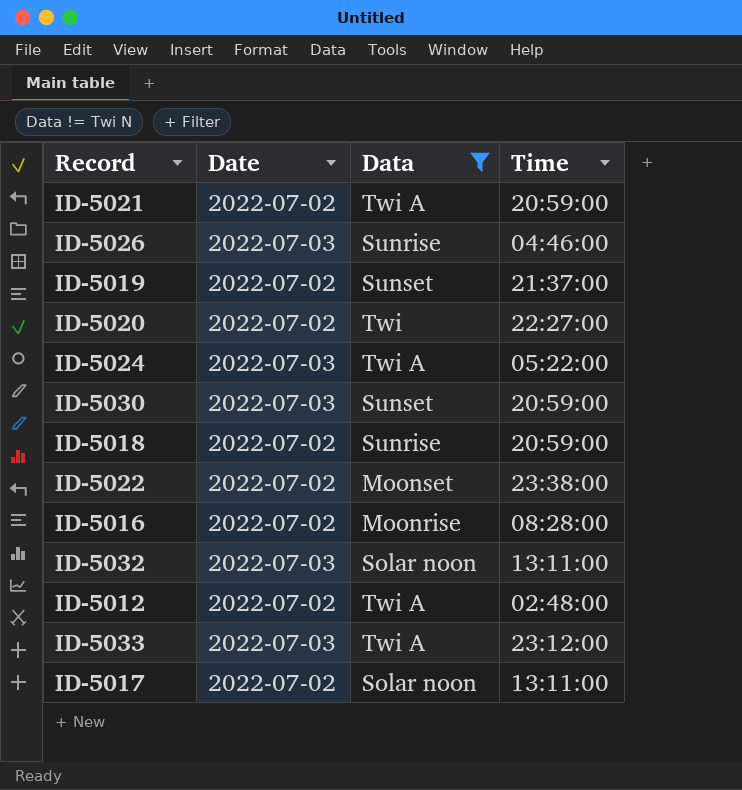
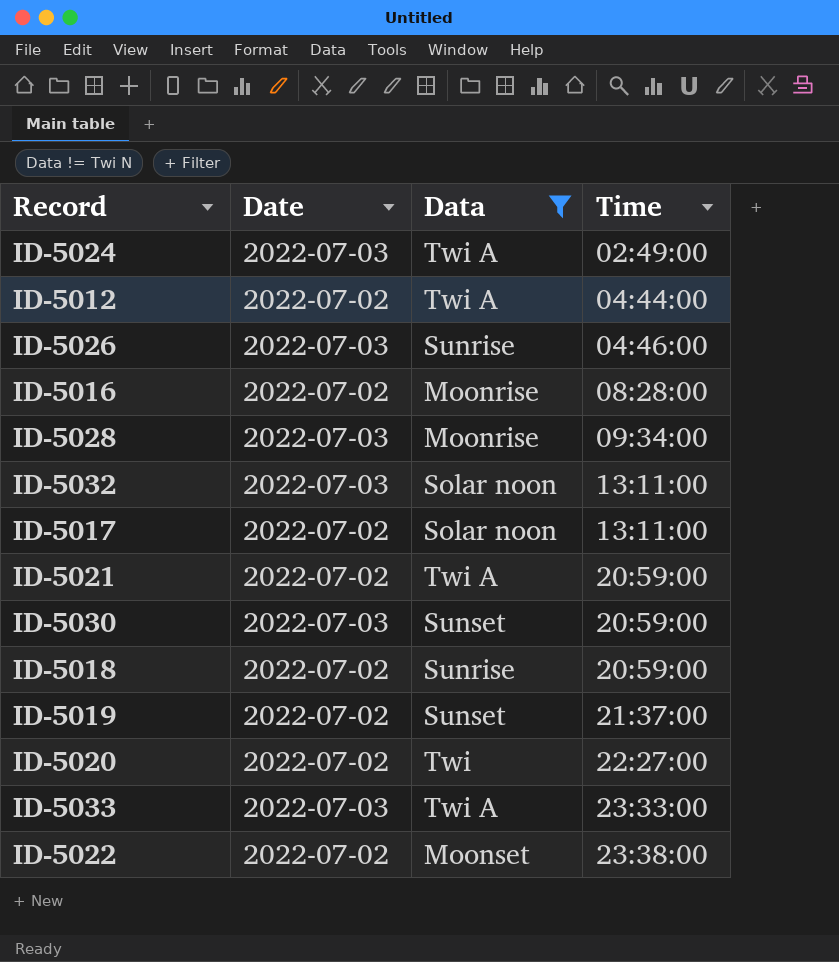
row order: none -> Time ascending
ID-5024 | Time: 05:22:00 -> 02:49:00
ID-5012 | Time: 02:48:00 -> 04:44:00
row ID-5028: none -> 2022-07-03 | Moonrise | 09:34:00
ID-5033 | Time: 23:12:00 -> 23:33:00

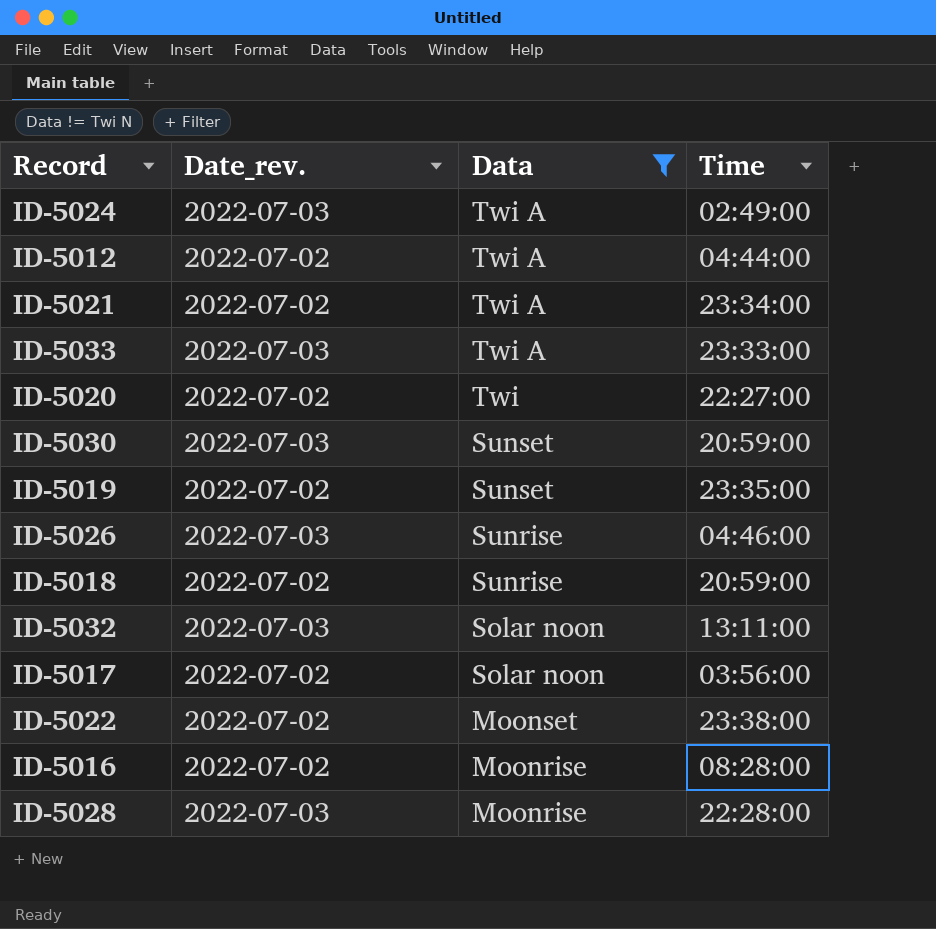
row order: Time ascending -> Data descending
column name: Date -> Date_rev.
ID-5021 | Time: 20:59:00 -> 23:34:00
ID-5019 | Time: 21:37:00 -> 23:35:00
ID-5017 | Time: 13:11:00 -> 03:56:00
ID-5028 | Time: 09:34:00 -> 22:28:00

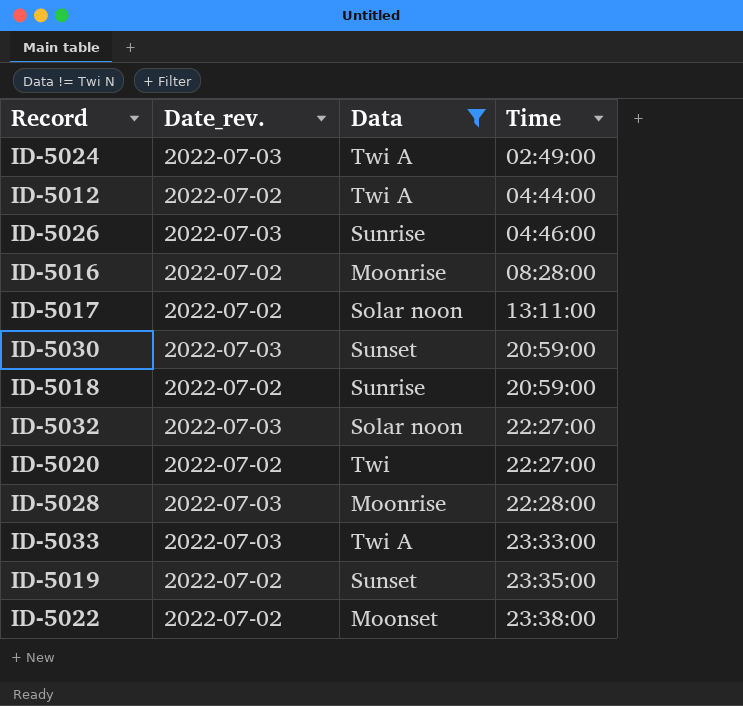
row order: Data descending -> Time ascending
row ID-5021: 2022-07-02 | Twi A | 23:34:00 -> none
ID-5017 | Time: 03:56:00 -> 13:11:00
ID-5032 | Time: 13:11:00 -> 22:27:00

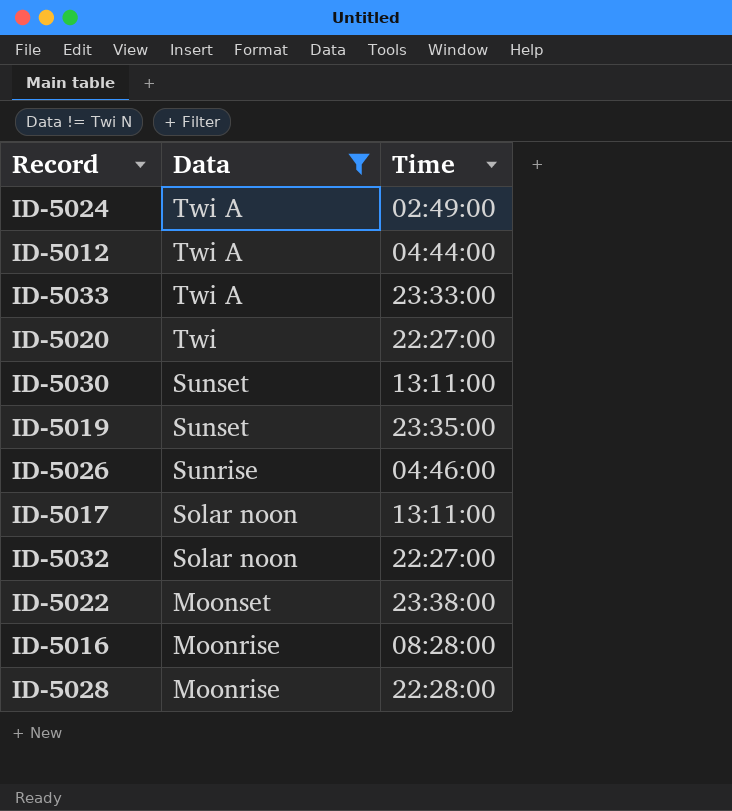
row order: Time ascending -> Data descending
column Date_rev. | position: 2 -> none
row ID-5018: 2022-07-02 | Sunrise | 20:59:00 -> none
ID-5030 | Time: 20:59:00 -> 13:11:00

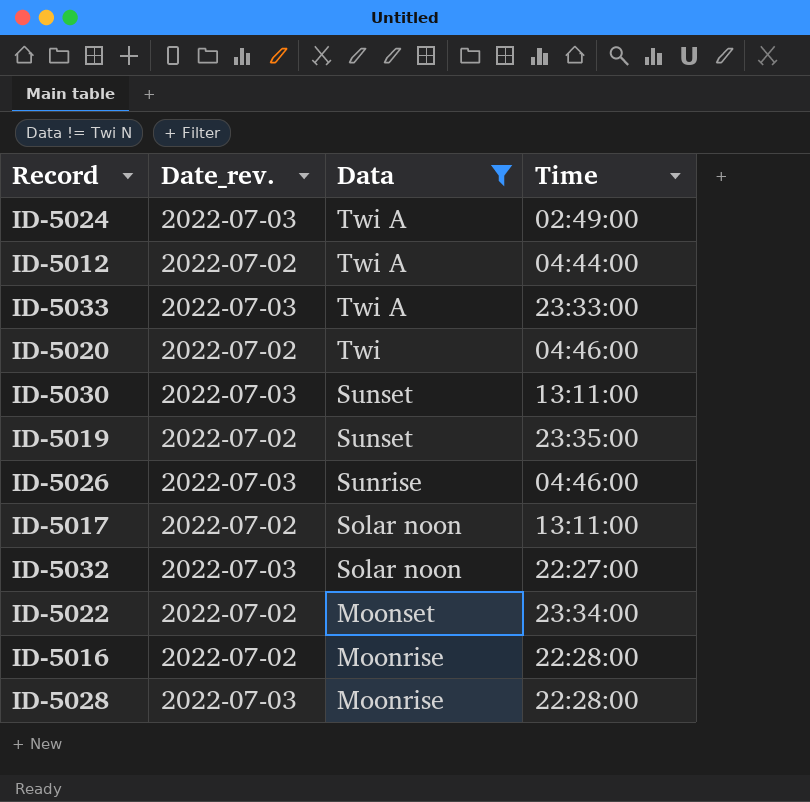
column Date_rev. | position: none -> 2
ID-5020 | Time: 22:27:00 -> 04:46:00
ID-5022 | Time: 23:38:00 -> 23:34:00
ID-5016 | Time: 08:28:00 -> 22:28:00

